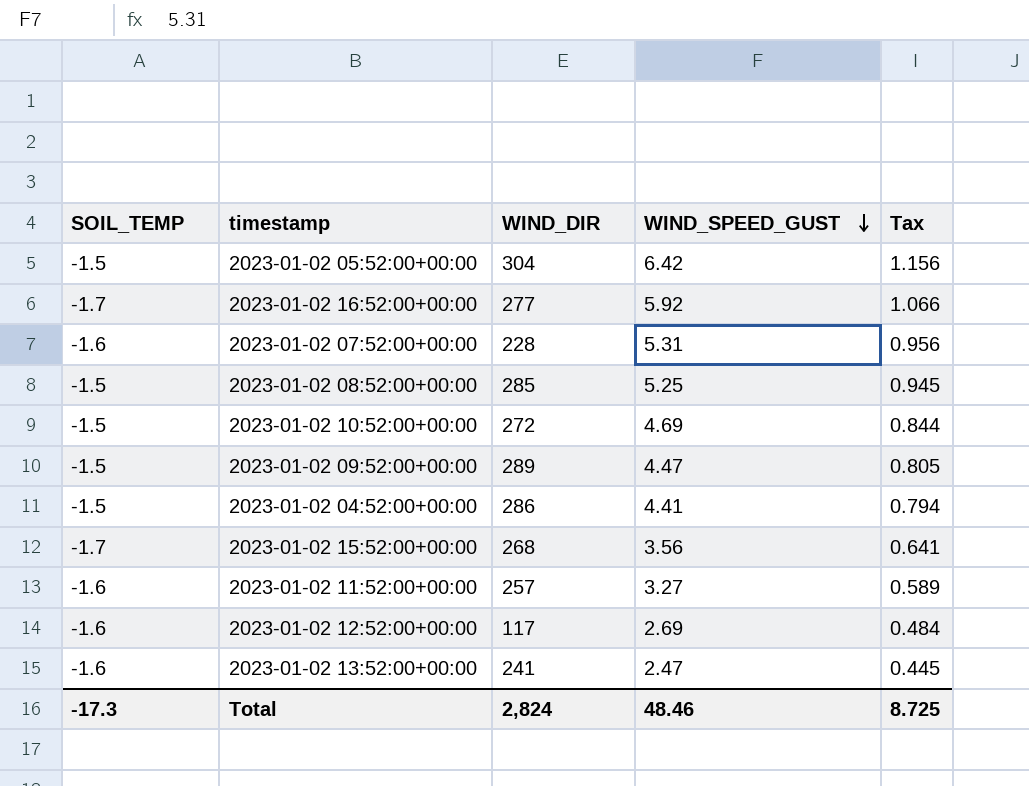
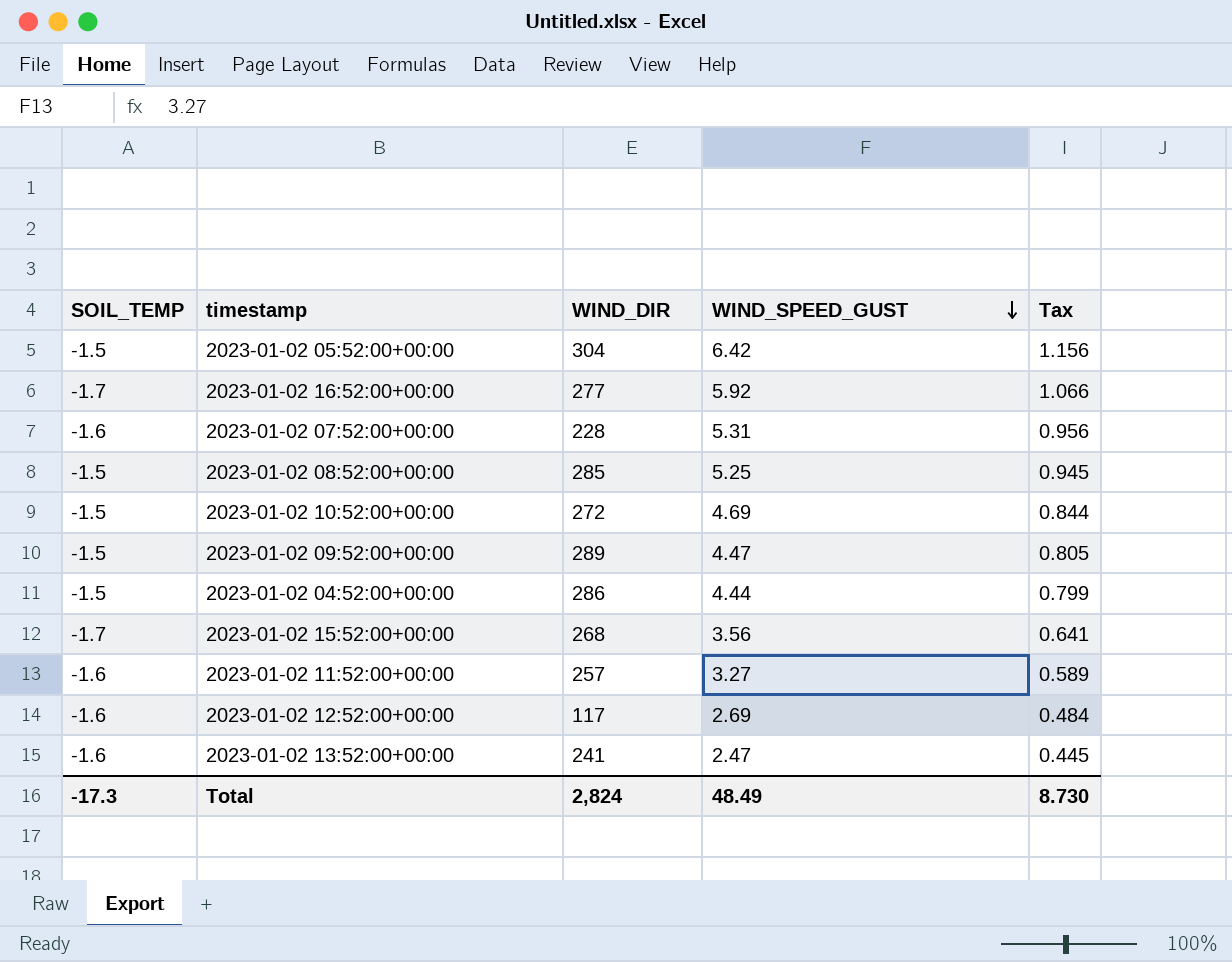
2023-01-02 04:52:00+00:00 | WIND_SPEED_GUST: 4.41 -> 4.44
2023-01-02 04:52:00+00:00 | Tax: 0.794 -> 0.799
Total | WIND_SPEED_GUST: 48.46 -> 48.49
Total | Tax: 8.725 -> 8.730

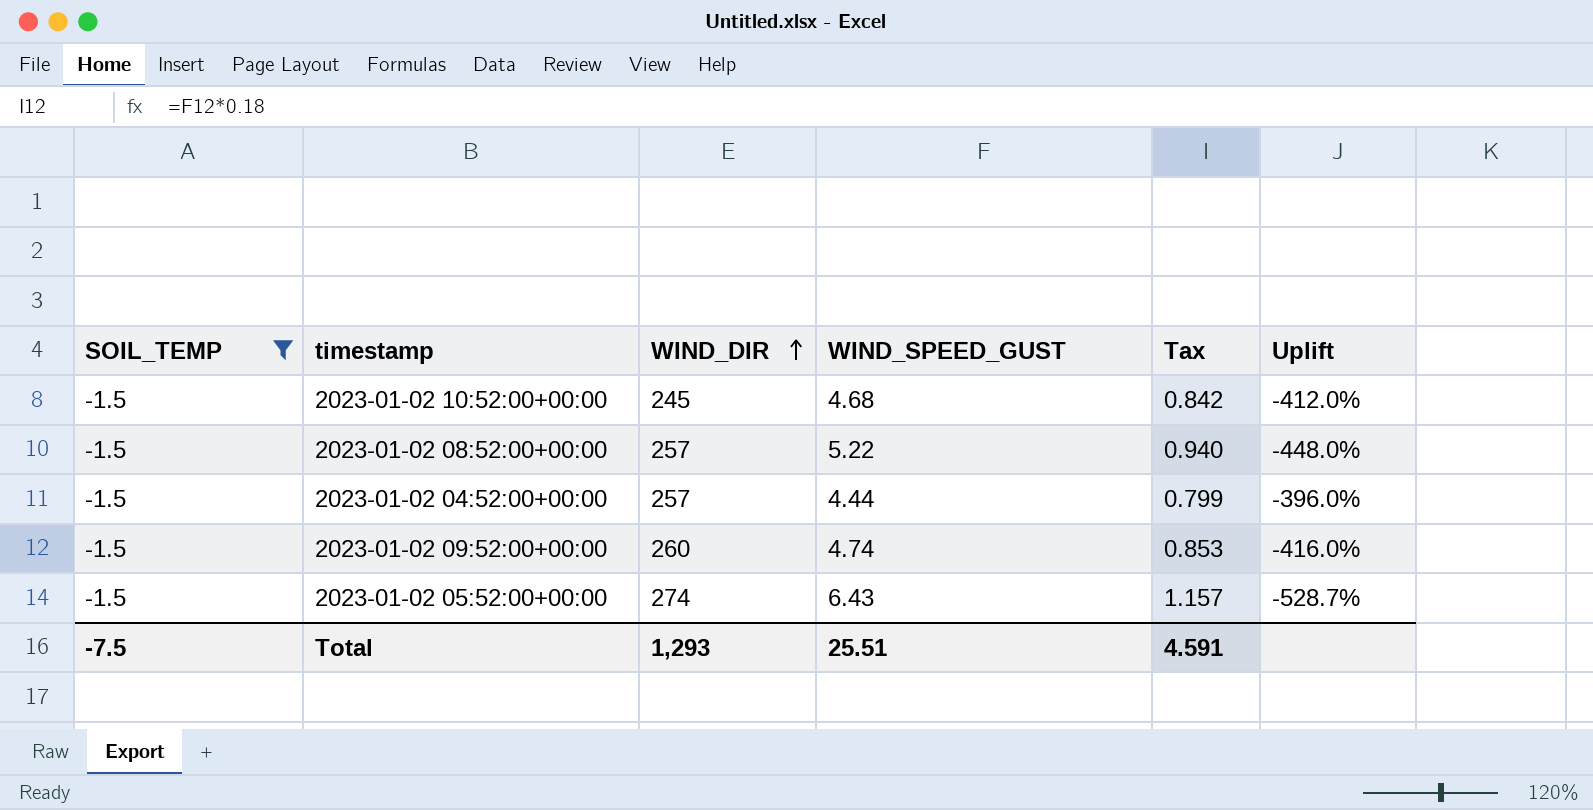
filter: none -> SOIL_TEMP = -1.5
row order: WIND_SPEED_GUST descending -> WIND_DIR ascending
column Uplift | formula: none -> ([WIND_SPEED_GUST] - [SOIL_TEMP]) / [SOIL_TEMP]
2023-01-02 10:52:00+00:00 | WIND_DIR: 272 -> 245
2023-01-02 10:52:00+00:00 | WIND_SPEED_GUST: 4.69 -> 4.68
2023-01-02 10:52:00+00:00 | Tax: 0.844 -> 0.842
2023-01-02 08:52:00+00:00 | WIND_DIR: 285 -> 257
2023-01-02 08:52:00+00:00 | WIND_SPEED_GUST: 5.25 -> 5.22
2023-01-02 08:52:00+00:00 | Tax: 0.945 -> 0.940
2023-01-02 04:52:00+00:00 | WIND_DIR: 286 -> 257
2023-01-02 09:52:00+00:00 | WIND_DIR: 289 -> 260
2023-01-02 09:52:00+00:00 | WIND_SPEED_GUST: 4.47 -> 4.74
2023-01-02 09:52:00+00:00 | Tax: 0.805 -> 0.853
2023-01-02 05:52:00+00:00 | WIND_DIR: 304 -> 274
2023-01-02 05:52:00+00:00 | WIND_SPEED_GUST: 6.42 -> 6.43
2023-01-02 05:52:00+00:00 | Tax: 1.156 -> 1.157
Total | SOIL_TEMP: -17.3 -> -7.5
Total | WIND_DIR: 2,824 -> 1,293
Total | WIND_SPEED_GUST: 48.49 -> 25.51
Total | Tax: 8.730 -> 4.591

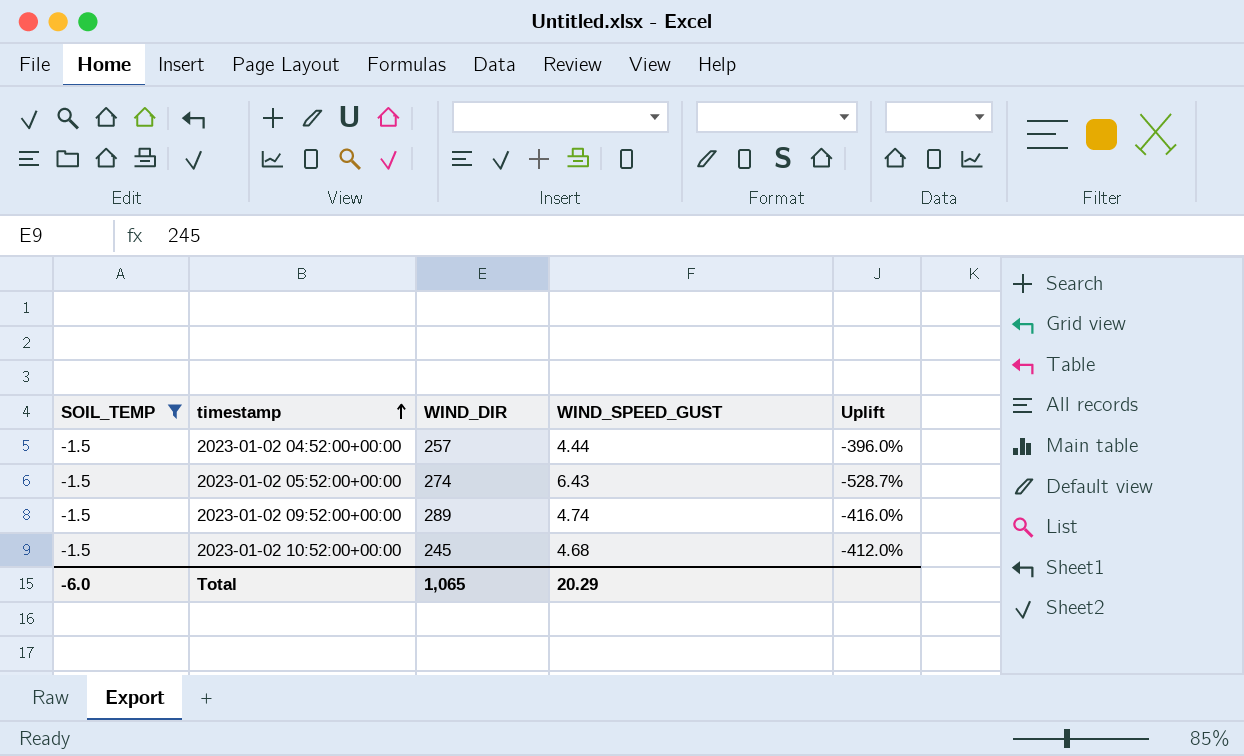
row order: WIND_DIR ascending -> timestamp ascending
column Tax | formula: [WIND_SPEED_GUST] * 0.18 -> none
row 2023-01-02 08:52:00+00:00: -1.5 | 257 | 5.22 | 0.940 | -448.0% -> none
2023-01-02 09:52:00+00:00 | WIND_DIR: 260 -> 289
Total | SOIL_TEMP: -7.5 -> -6.0
Total | WIND_DIR: 1,293 -> 1,065
Total | WIND_SPEED_GUST: 25.51 -> 20.29

